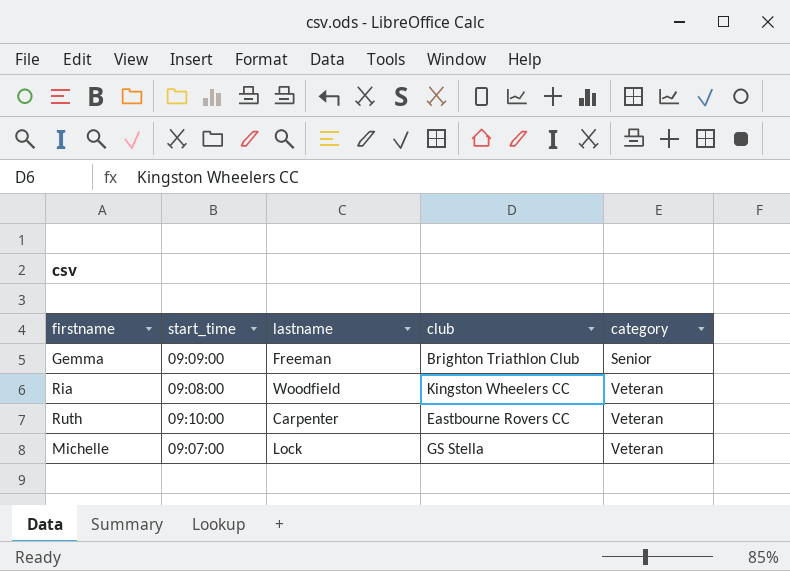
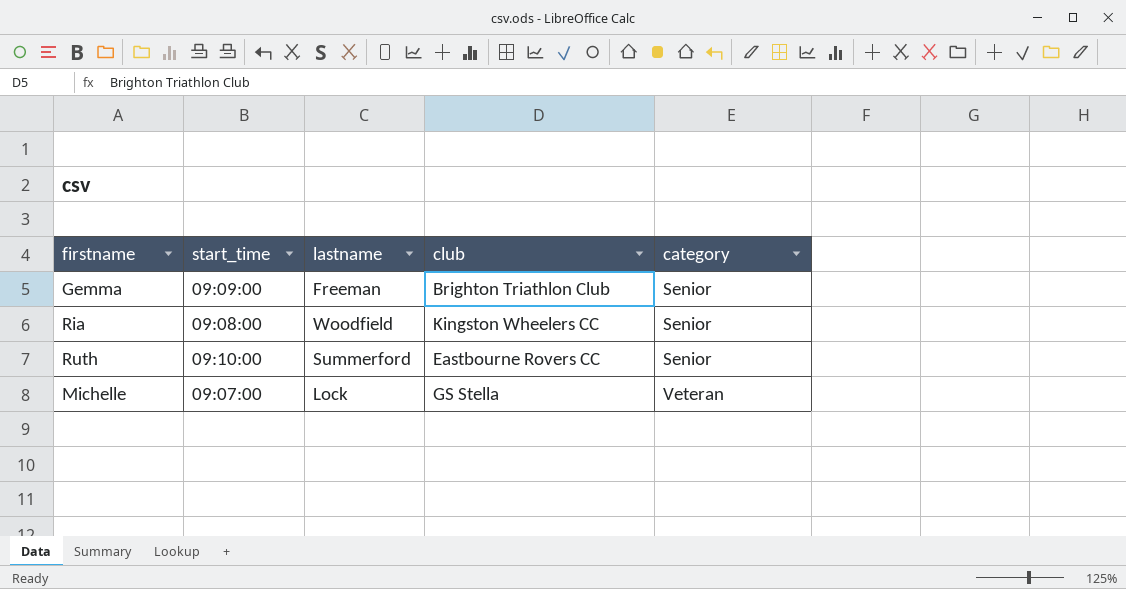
Ria | category: Veteran -> Senior
Ruth | lastname: Carpenter -> Summerford
Ruth | category: Veteran -> Senior

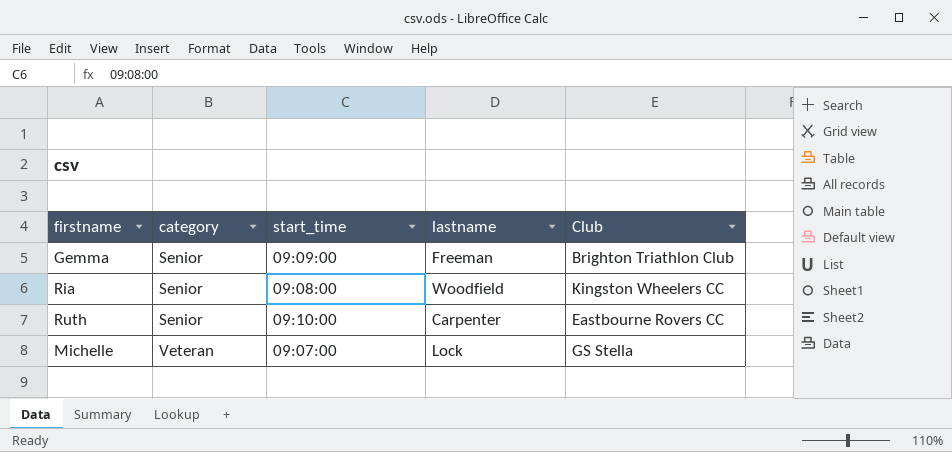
column category | position: 5 -> 2
column name: club -> Club
Ruth | lastname: Summerford -> Carpenter

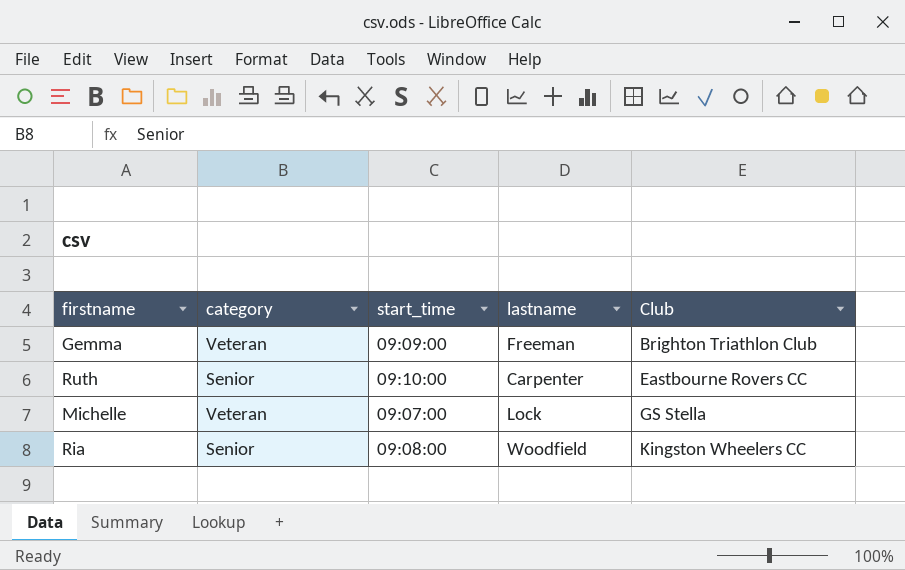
row order: category ascending -> Club ascending
Gemma | category: Senior -> Veteran

